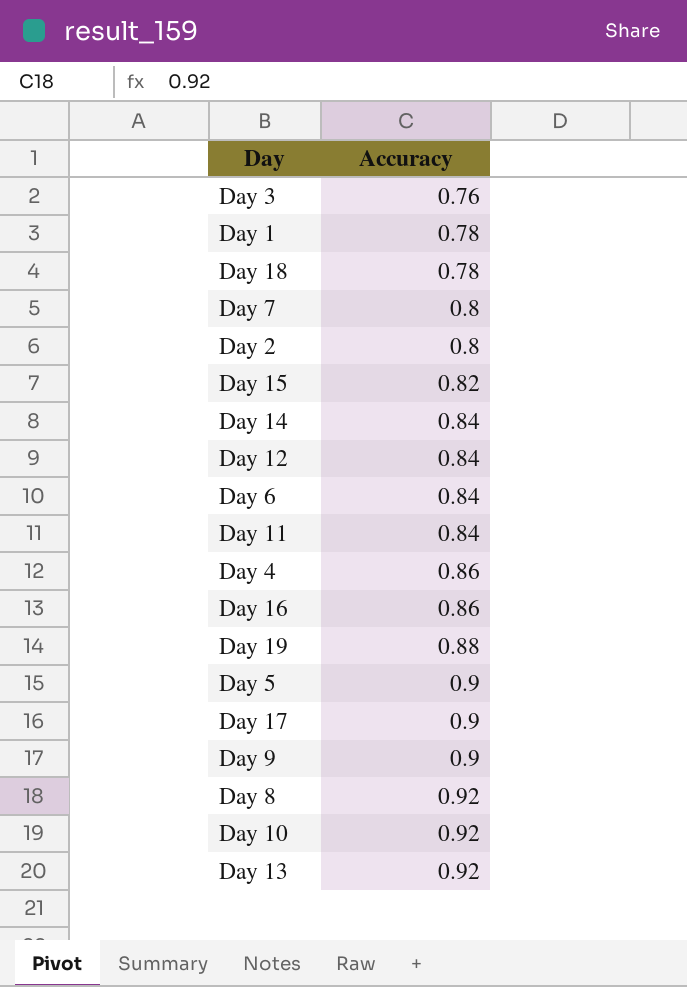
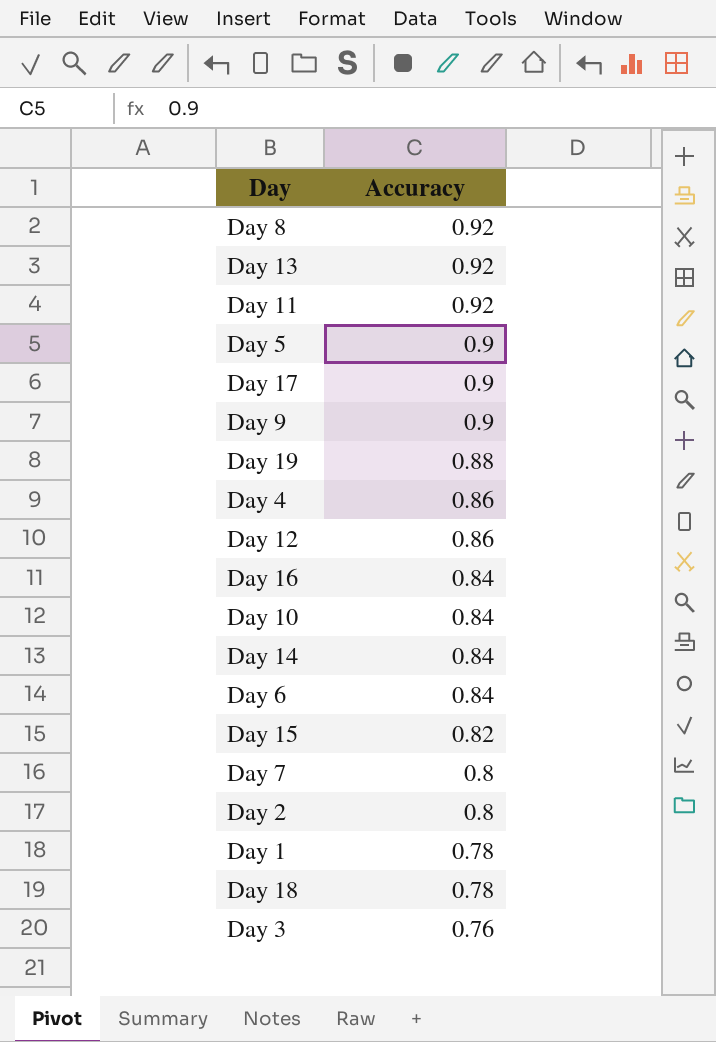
row order: Accuracy ascending -> Accuracy descending
Day 11 | Accuracy: 0.84 -> 0.92
Day 12 | Accuracy: 0.84 -> 0.86
Day 16 | Accuracy: 0.86 -> 0.84
Day 10 | Accuracy: 0.92 -> 0.84

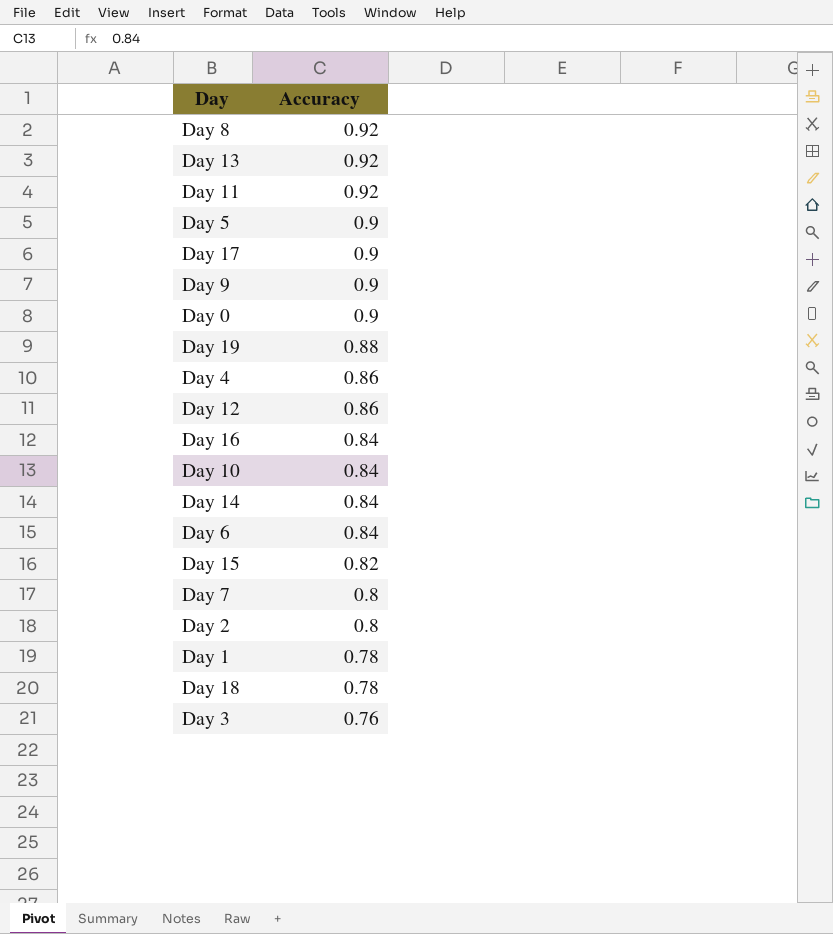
row Day 0: none -> 0.9

